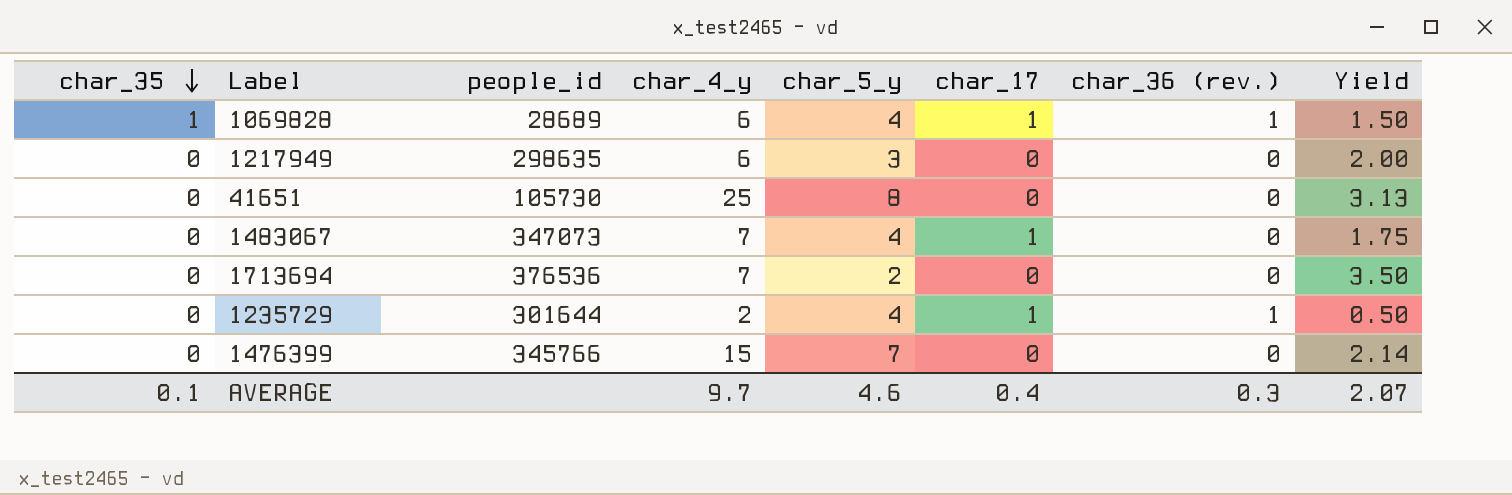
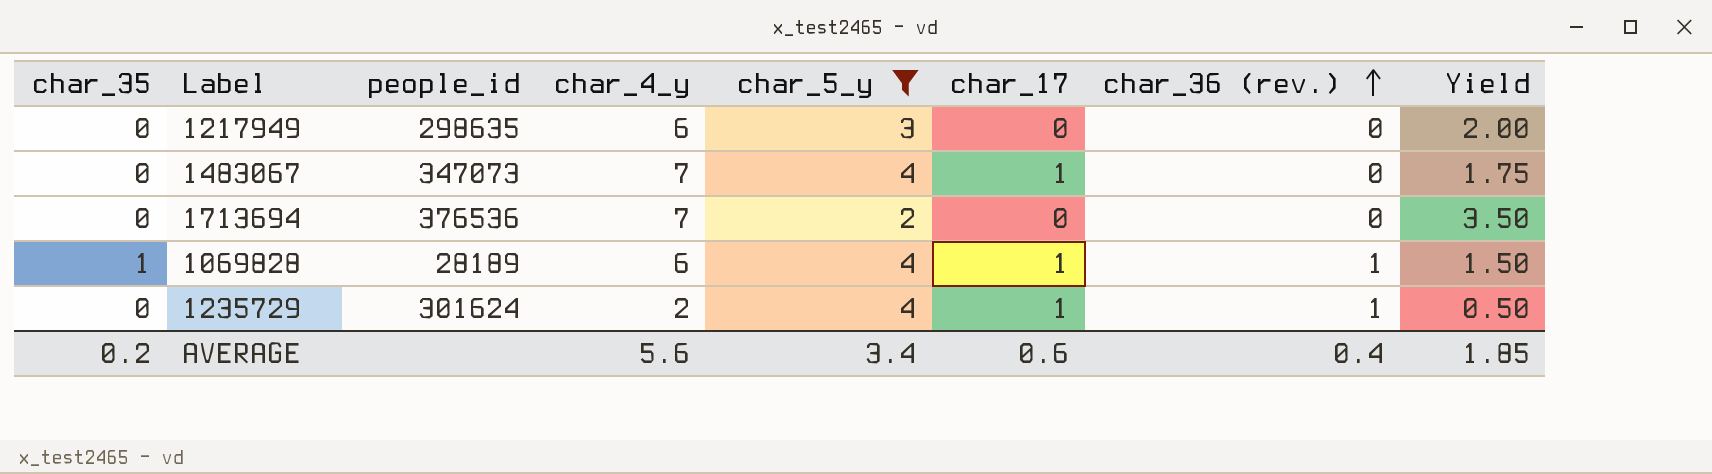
filter: none -> char_5_y <= 4
row order: char_35 descending -> char_36 (rev.) ascending
1069828 | people_id: 28689 -> 28189
1235729 | people_id: 301644 -> 301624
AVERAGE | char_35: 0.1 -> 0.2
AVERAGE | char_4_y: 9.7 -> 5.6
AVERAGE | char_5_y: 4.6 -> 3.4
AVERAGE | char_17: 0.4 -> 0.6
AVERAGE | char_36 (rev.): 0.3 -> 0.4
AVERAGE | Yield: 2.07 -> 1.85

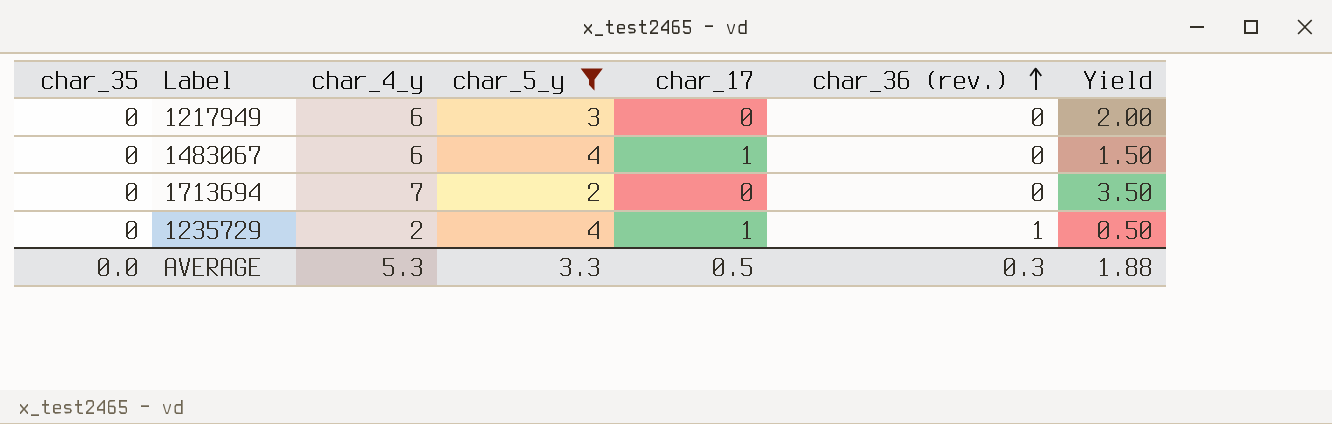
column people_id | position: 3 -> none
row 1069828: 1 | 28189 | 6 | 4 | 1 | 1 | 1.50 -> none
1483067 | char_4_y: 7 -> 6
1483067 | Yield: 1.75 -> 1.50
AVERAGE | char_35: 0.2 -> 0.0
AVERAGE | char_4_y: 5.6 -> 5.3
AVERAGE | char_5_y: 3.4 -> 3.3
AVERAGE | char_17: 0.6 -> 0.5
AVERAGE | char_36 (rev.): 0.4 -> 0.3
AVERAGE | Yield: 1.85 -> 1.88

